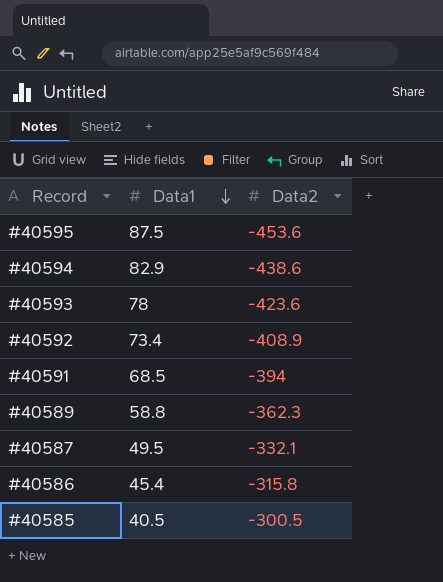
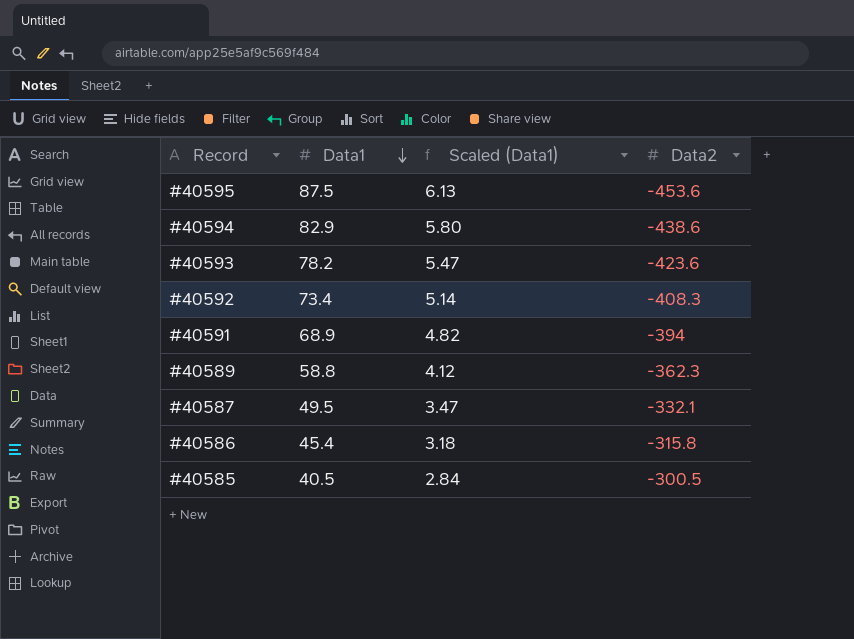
column Scaled (Data1) | formula: none -> [Data1] * 0.07
#40593 | Data1: 78 -> 78.2
#40592 | Data2: -408.9 -> -408.3
#40591 | Data1: 68.5 -> 68.9

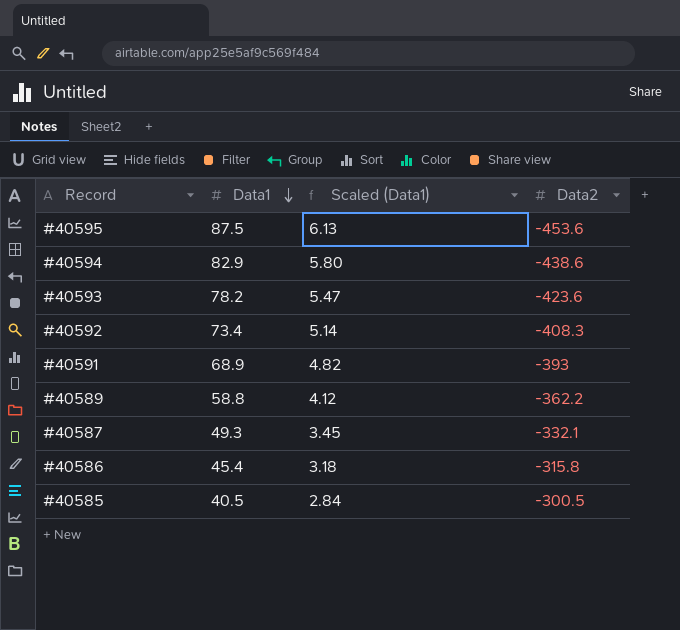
#40591 | Data2: -394 -> -393
#40589 | Data2: -362.3 -> -362.2
#40587 | Data1: 49.5 -> 49.3
#40587 | Scaled (Data1): 3.47 -> 3.45

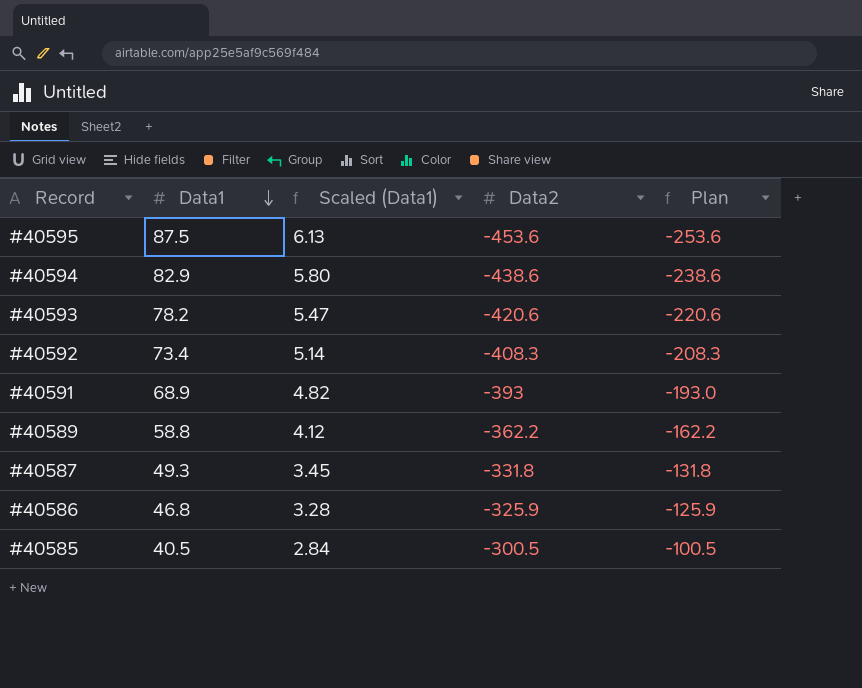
column Plan | formula: none -> [Data2] + 200
#40593 | Data2: -423.6 -> -420.6
#40587 | Data2: -332.1 -> -331.8
#40586 | Data1: 45.4 -> 46.8
#40586 | Scaled (Data1): 3.18 -> 3.28
#40586 | Data2: -315.8 -> -325.9

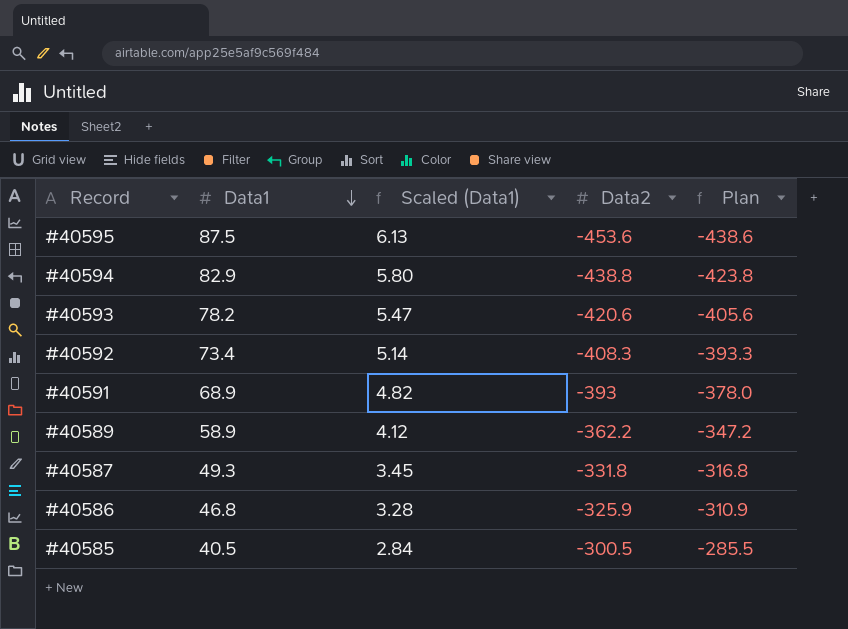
column Plan | formula: [Data2] + 200 -> [Data2] + 15
#40594 | Data2: -438.6 -> -438.8
#40589 | Data1: 58.8 -> 58.9

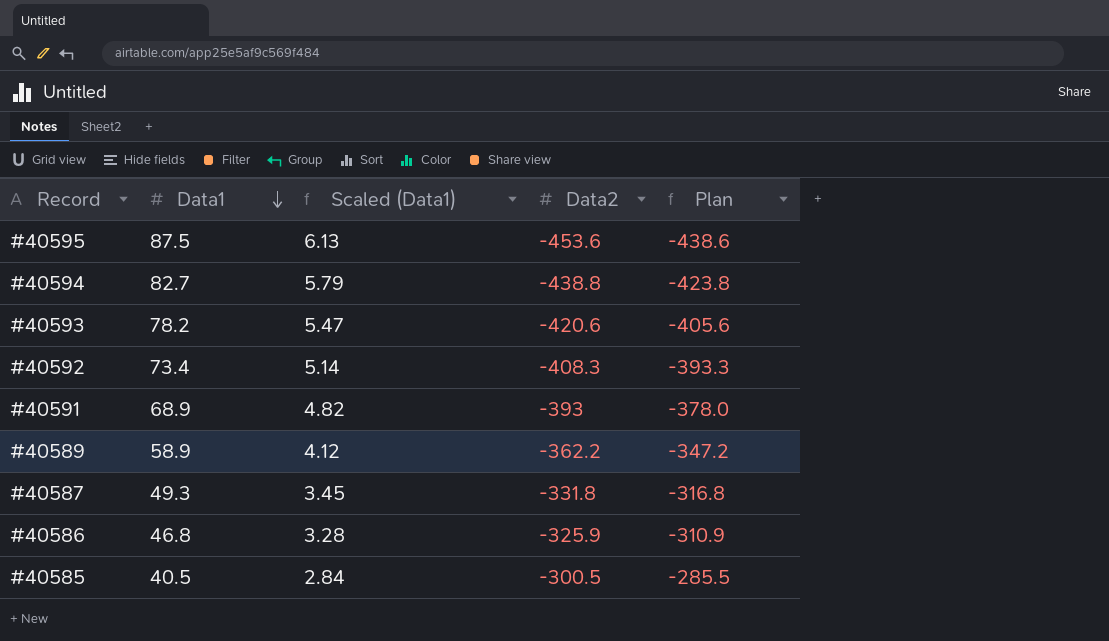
#40594 | Data1: 82.9 -> 82.7
#40594 | Scaled (Data1): 5.80 -> 5.79

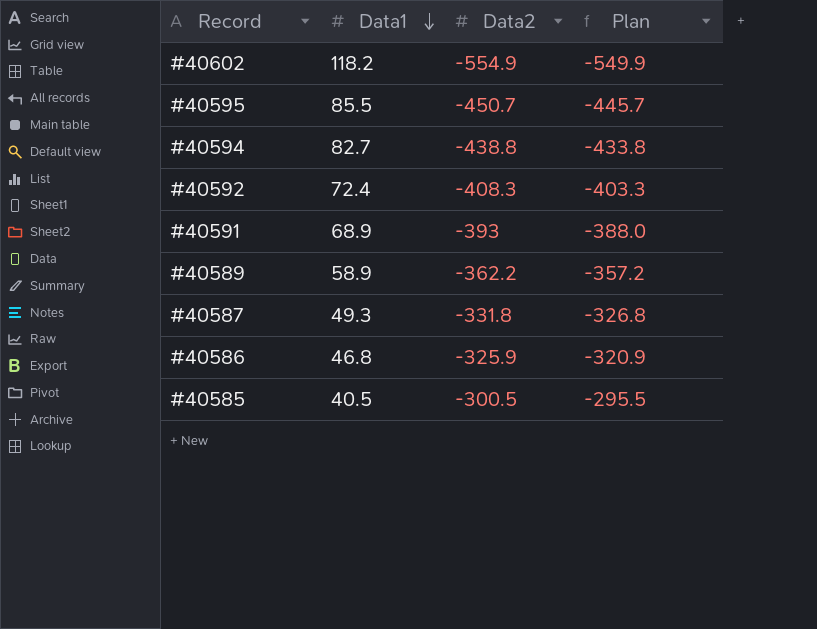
column Scaled (Data1) | formula: [Data1] * 0.07 -> none
column Plan | formula: [Data2] + 15 -> [Data2] + 5
row #40593: 78.2 | 5.47 | -420.6 | -405.6 -> none
row #40602: none -> 118.2 | -554.9 | -549.9
#40595 | Data1: 87.5 -> 85.5
#40595 | Data2: -453.6 -> -450.7
#40592 | Data1: 73.4 -> 72.4

